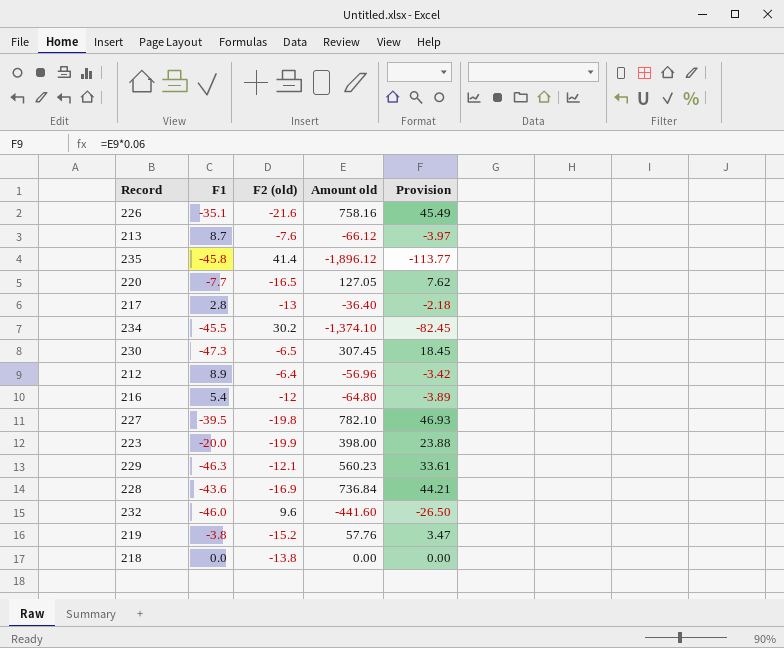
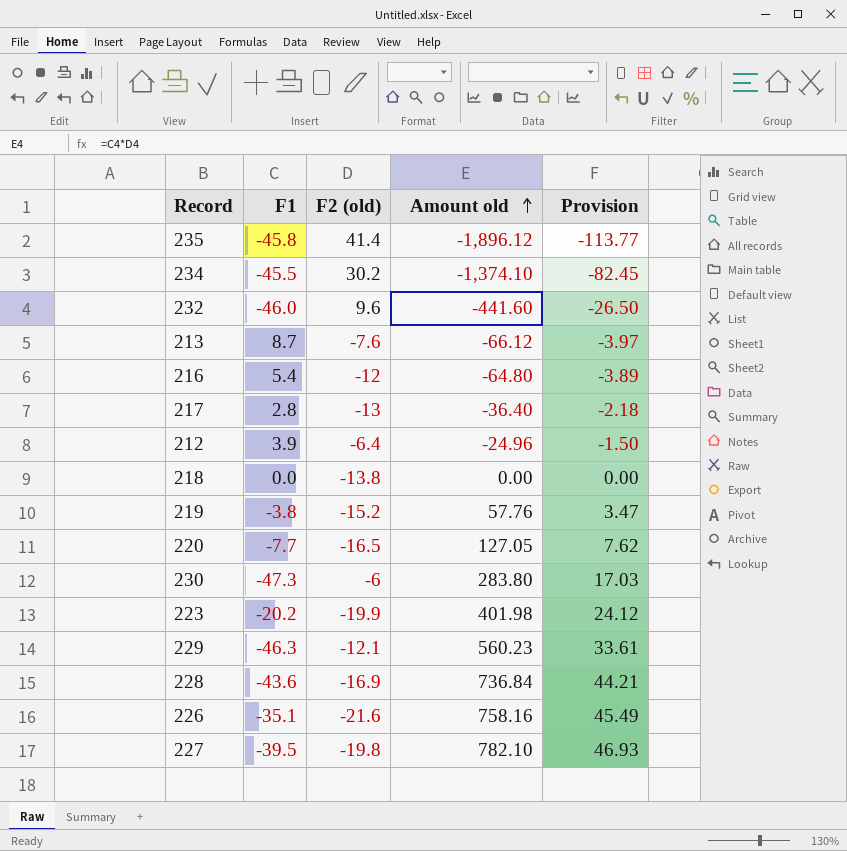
row order: none -> Amount old ascending
212 | F1: 8.9 -> 3.9
212 | Amount old: -56.96 -> -24.96
212 | Provision: -3.42 -> -1.50
230 | F2 (old): -6.5 -> -6
230 | Amount old: 307.45 -> 283.80
230 | Provision: 18.45 -> 17.03
223 | F1: -20.0 -> -20.2
223 | Amount old: 398.00 -> 401.98
223 | Provision: 23.88 -> 24.12

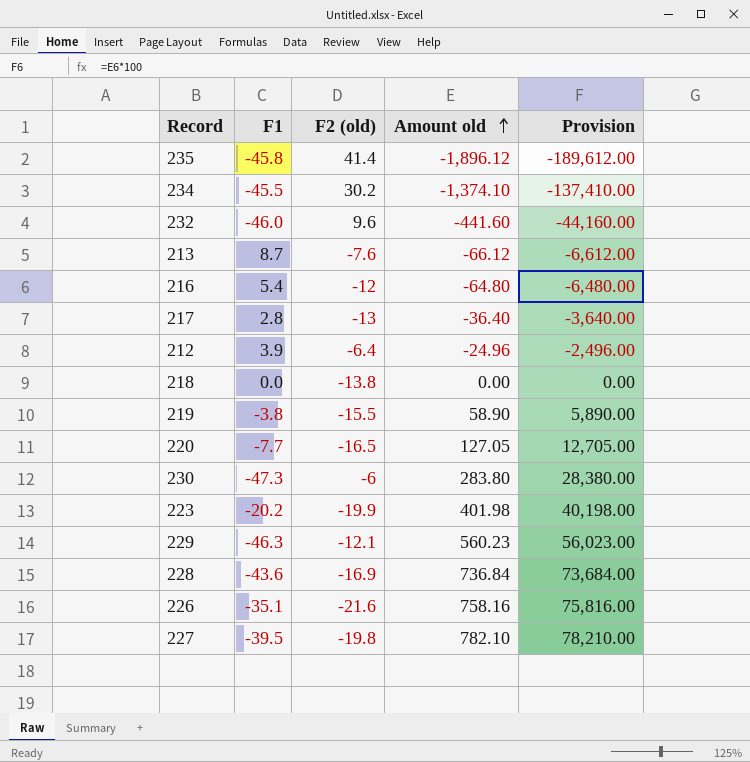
column Provision | formula: [Amount old] * 0.06 -> [Amount old] * 100
219 | F2 (old): -15.2 -> -15.5
219 | Amount old: 57.76 -> 58.90

